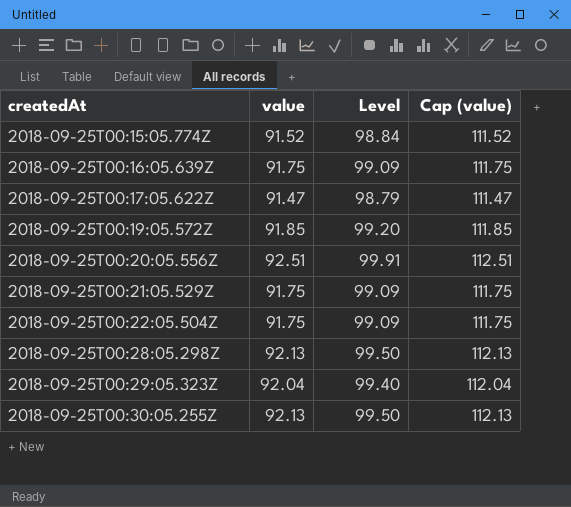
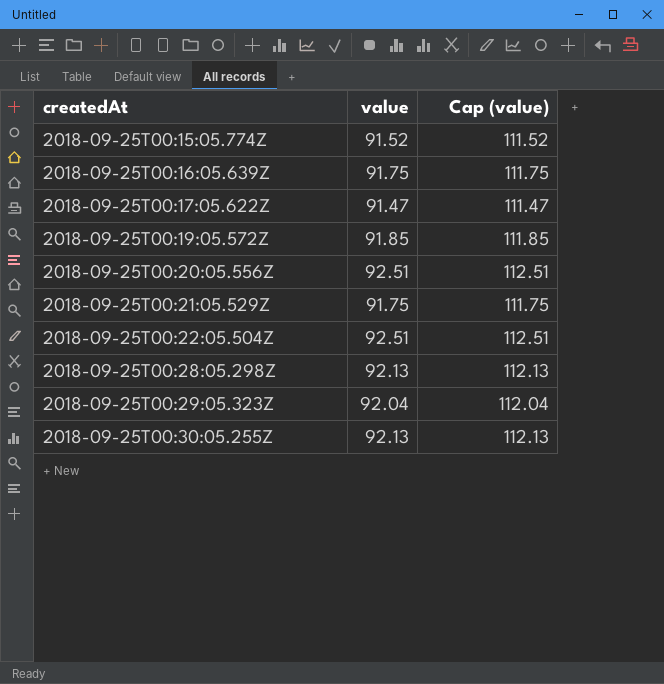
column Level | formula: [value] * 1.08 -> none
2018-09-25T00:22:05.504Z | value: 91.75 -> 92.51
2018-09-25T00:22:05.504Z | Cap (value): 111.75 -> 112.51

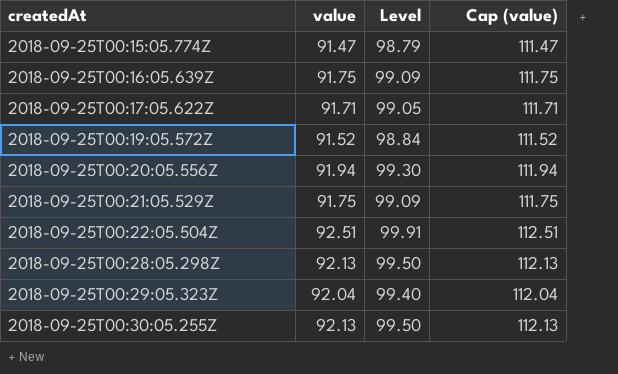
column Level | formula: none -> [value] * 1.08
2018-09-25T00:15:05.774Z | value: 91.52 -> 91.47
2018-09-25T00:15:05.774Z | Cap (value): 111.52 -> 111.47
2018-09-25T00:17:05.622Z | value: 91.47 -> 91.71
2018-09-25T00:17:05.622Z | Cap (value): 111.47 -> 111.71
2018-09-25T00:19:05.572Z | value: 91.85 -> 91.52
2018-09-25T00:19:05.572Z | Cap (value): 111.85 -> 111.52
2018-09-25T00:20:05.556Z | value: 92.51 -> 91.94
2018-09-25T00:20:05.556Z | Cap (value): 112.51 -> 111.94

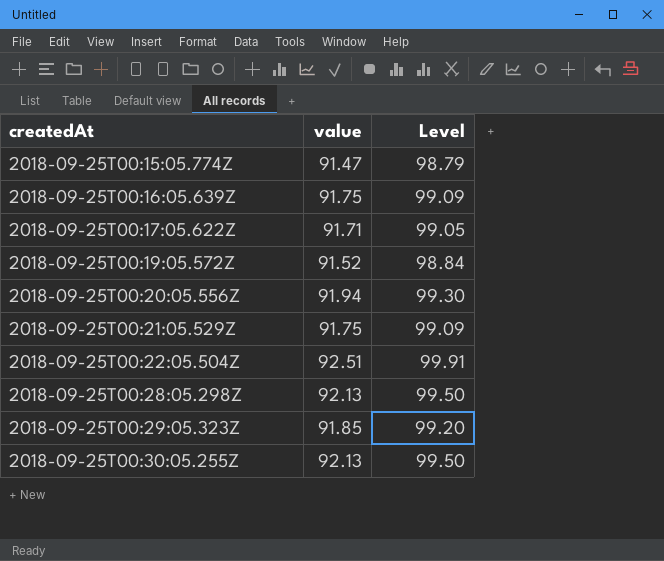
column Cap (value) | formula: [value] + 20 -> none
2018-09-25T00:29:05.323Z | value: 92.04 -> 91.85
2018-09-25T00:29:05.323Z | Level: 99.40 -> 99.20

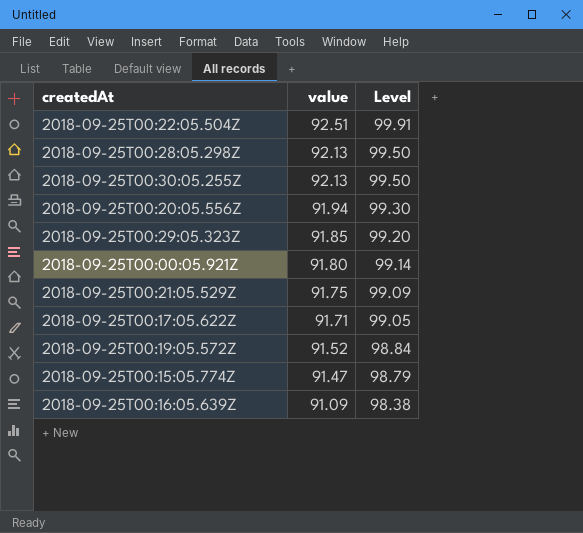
row order: createdAt ascending -> value descending
row 2018-09-25T00:00:05.921Z: none -> 91.80 | 99.14
2018-09-25T00:16:05.639Z | value: 91.75 -> 91.09
2018-09-25T00:16:05.639Z | Level: 99.09 -> 98.38

